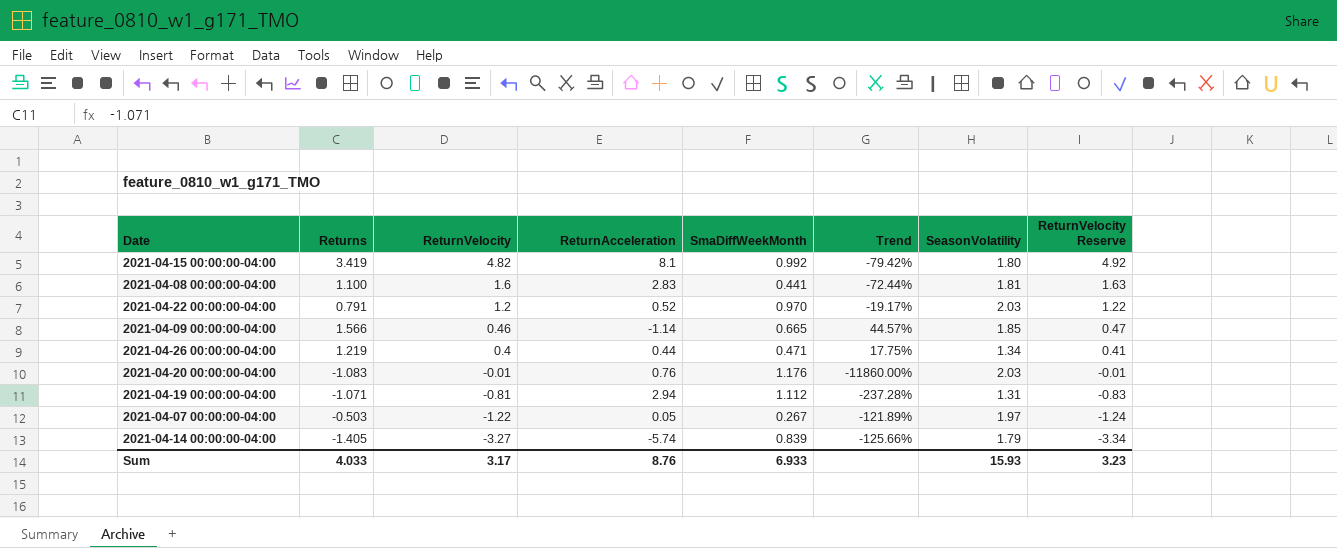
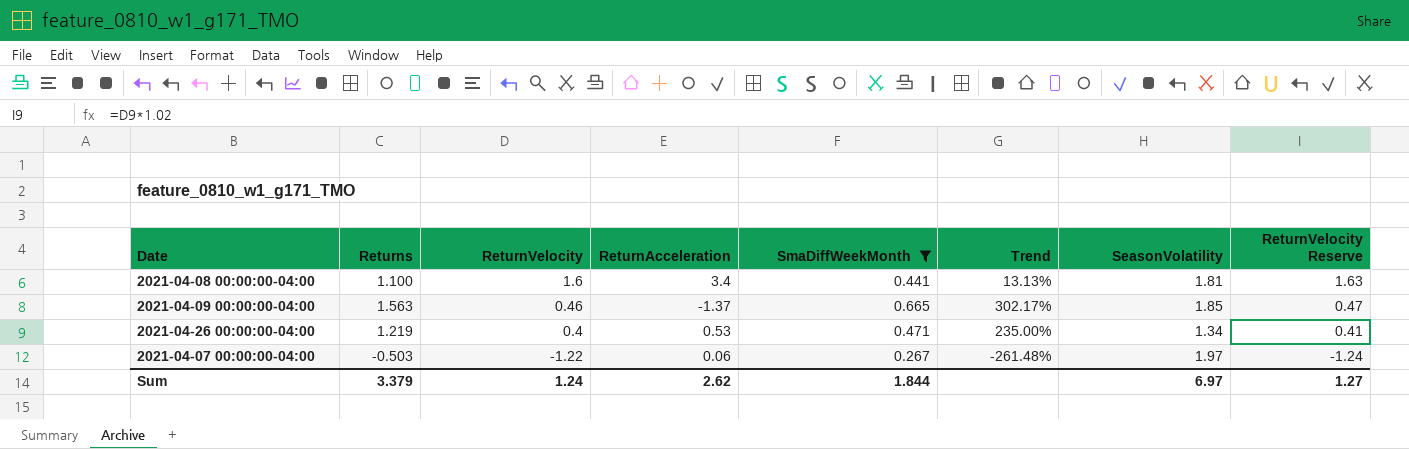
filter: none -> SmaDiffWeekMonth <= 0.665
column Trend | formula: ([SmaDiffWeekMonth] - [ReturnVelocity]) / [ReturnVelocity] -> ([SeasonVolatility] - [ReturnVelocity]) / [ReturnVelocity]
2021-04-08 00:00:00-04:00 | ReturnAcceleration: 2.83 -> 3.4
2021-04-09 00:00:00-04:00 | Returns: 1.566 -> 1.563
2021-04-09 00:00:00-04:00 | ReturnAcceleration: -1.14 -> -1.37
2021-04-26 00:00:00-04:00 | ReturnAcceleration: 0.44 -> 0.53
2021-04-07 00:00:00-04:00 | ReturnAcceleration: 0.05 -> 0.06
Sum | Returns: 4.033 -> 3.379
Sum | ReturnVelocity: 3.17 -> 1.24
Sum | ReturnAcceleration: 8.76 -> 2.62
Sum | SmaDiffWeekMonth: 6.933 -> 1.844
Sum | SeasonVolatility: 15.93 -> 6.97
Sum | ReturnVelocity Reserve: 3.23 -> 1.27

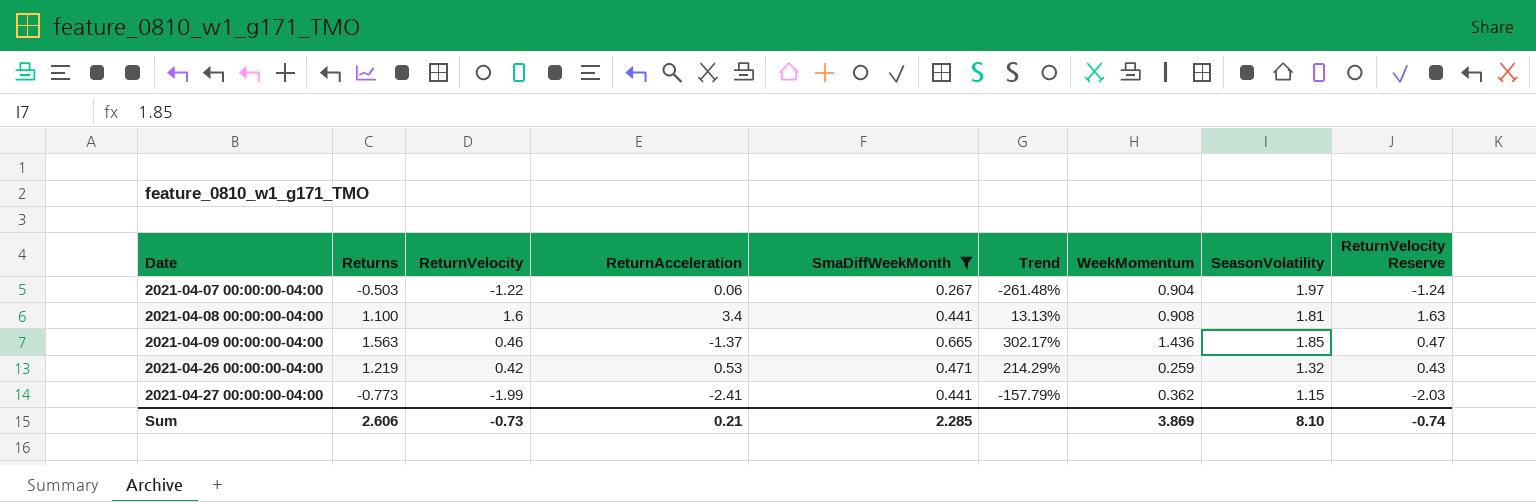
row order: ReturnVelocity descending -> Date ascending
column WeekMomentum | position: none -> 7
2021-04-26 00:00:00-04:00 | ReturnVelocity: 0.4 -> 0.42
2021-04-26 00:00:00-04:00 | Trend: 235.00% -> 214.29%
2021-04-26 00:00:00-04:00 | SeasonVolatility: 1.34 -> 1.32
2021-04-26 00:00:00-04:00 | ReturnVelocity Reserve: 0.41 -> 0.43
row 2021-04-27 00:00:00-04:00: none -> -0.773 | -1.99 | -2.41 | 0.441 | -157.79% | 0.362 | 1.15 | -2.03
Sum | Returns: 3.379 -> 2.606
Sum | ReturnVelocity: 1.24 -> -0.73
Sum | ReturnAcceleration: 2.62 -> 0.21
Sum | SmaDiffWeekMonth: 1.844 -> 2.285
Sum | SeasonVolatility: 6.97 -> 8.10
Sum | ReturnVelocity Reserve: 1.27 -> -0.74

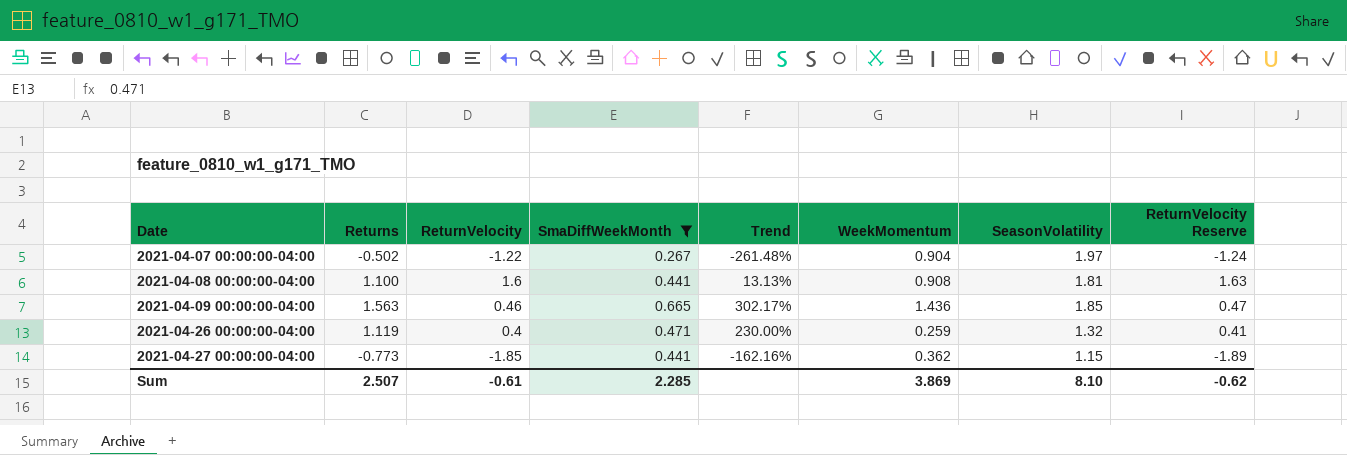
column ReturnAcceleration | position: 4 -> none
2021-04-07 00:00:00-04:00 | Returns: -0.503 -> -0.502
2021-04-26 00:00:00-04:00 | Returns: 1.219 -> 1.119
2021-04-26 00:00:00-04:00 | ReturnVelocity: 0.42 -> 0.4
2021-04-26 00:00:00-04:00 | Trend: 214.29% -> 230.00%
2021-04-26 00:00:00-04:00 | ReturnVelocity Reserve: 0.43 -> 0.41
2021-04-27 00:00:00-04:00 | ReturnVelocity: -1.99 -> -1.85
2021-04-27 00:00:00-04:00 | Trend: -157.79% -> -162.16%
2021-04-27 00:00:00-04:00 | ReturnVelocity Reserve: -2.03 -> -1.89
Sum | Returns: 2.606 -> 2.507
Sum | ReturnVelocity: -0.73 -> -0.61
Sum | ReturnVelocity Reserve: -0.74 -> -0.62

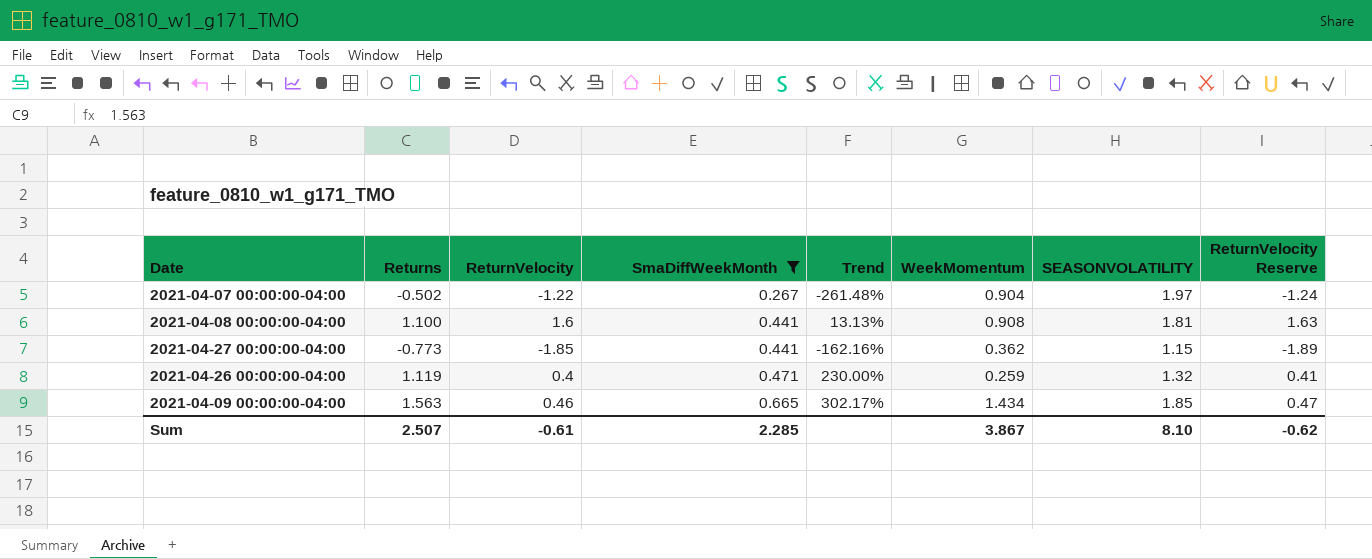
row order: Date ascending -> SmaDiffWeekMonth ascending
column name: SeasonVolatility -> SEASONVOLATILITY
2021-04-09 00:00:00-04:00 | WeekMomentum: 1.436 -> 1.434
Sum | WeekMomentum: 3.869 -> 3.867

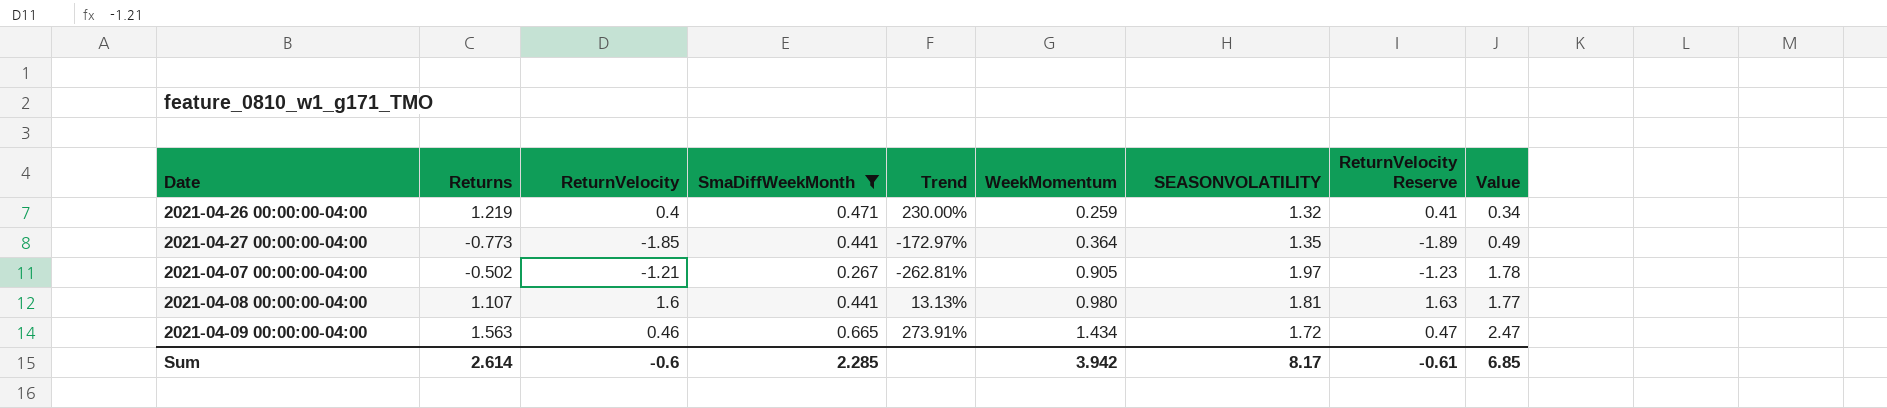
row order: SmaDiffWeekMonth ascending -> WeekMomentum ascending
column Value | formula: none -> [WeekMomentum] * [SEASONVOLATILITY]
2021-04-26 00:00:00-04:00 | Returns: 1.119 -> 1.219
2021-04-27 00:00:00-04:00 | Trend: -162.16% -> -172.97%
2021-04-27 00:00:00-04:00 | WeekMomentum: 0.362 -> 0.364
2021-04-27 00:00:00-04:00 | SEASONVOLATILITY: 1.15 -> 1.35
2021-04-07 00:00:00-04:00 | ReturnVelocity: -1.22 -> -1.21
2021-04-07 00:00:00-04:00 | Trend: -261.48% -> -262.81%
2021-04-07 00:00:00-04:00 | WeekMomentum: 0.904 -> 0.905
2021-04-07 00:00:00-04:00 | ReturnVelocity Reserve: -1.24 -> -1.23
2021-04-08 00:00:00-04:00 | Returns: 1.100 -> 1.107
2021-04-08 00:00:00-04:00 | WeekMomentum: 0.908 -> 0.980
2021-04-09 00:00:00-04:00 | Trend: 302.17% -> 273.91%
2021-04-09 00:00:00-04:00 | SEASONVOLATILITY: 1.85 -> 1.72
Sum | Returns: 2.507 -> 2.614
Sum | ReturnVelocity: -0.61 -> -0.6
Sum | WeekMomentum: 3.867 -> 3.942
Sum | SEASONVOLATILITY: 8.10 -> 8.17
Sum | ReturnVelocity Reserve: -0.62 -> -0.61

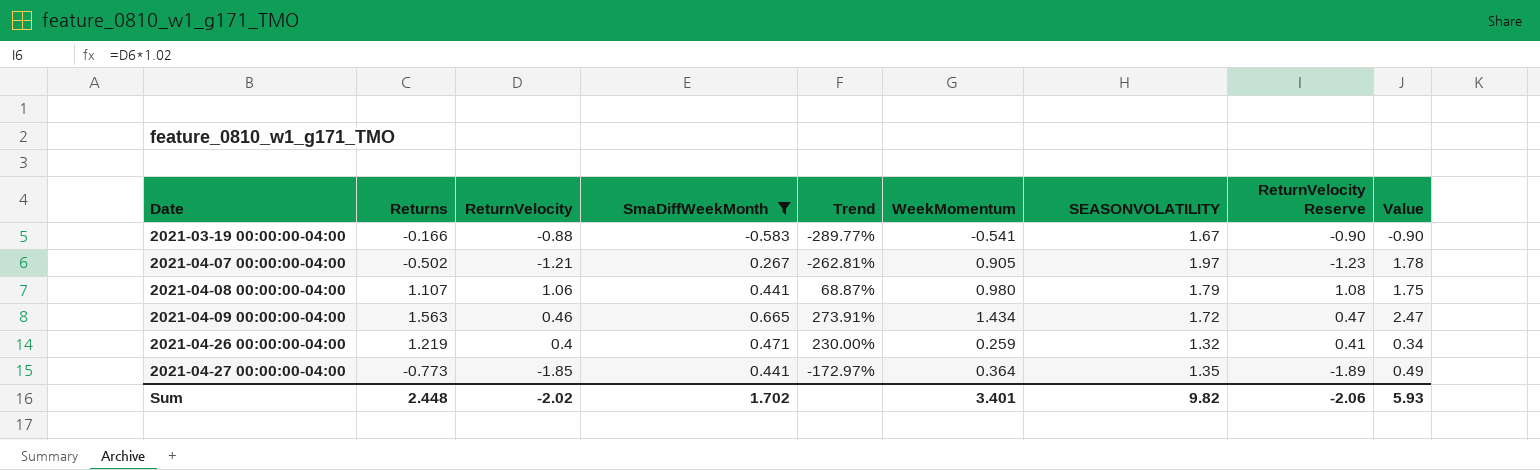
row order: WeekMomentum ascending -> Date ascending
row 2021-03-19 00:00:00-04:00: none -> -0.166 | -0.88 | -0.583 | -289.77% | -0.541 | 1.67 | -0.90 | -0.90
2021-04-08 00:00:00-04:00 | ReturnVelocity: 1.6 -> 1.06
2021-04-08 00:00:00-04:00 | Trend: 13.13% -> 68.87%
2021-04-08 00:00:00-04:00 | SEASONVOLATILITY: 1.81 -> 1.79
2021-04-08 00:00:00-04:00 | ReturnVelocity Reserve: 1.63 -> 1.08
2021-04-08 00:00:00-04:00 | Value: 1.77 -> 1.75
Sum | Returns: 2.614 -> 2.448
Sum | ReturnVelocity: -0.6 -> -2.02
Sum | SmaDiffWeekMonth: 2.285 -> 1.702
Sum | WeekMomentum: 3.942 -> 3.401
Sum | SEASONVOLATILITY: 8.17 -> 9.82
Sum | ReturnVelocity Reserve: -0.61 -> -2.06
Sum | Value: 6.85 -> 5.93

